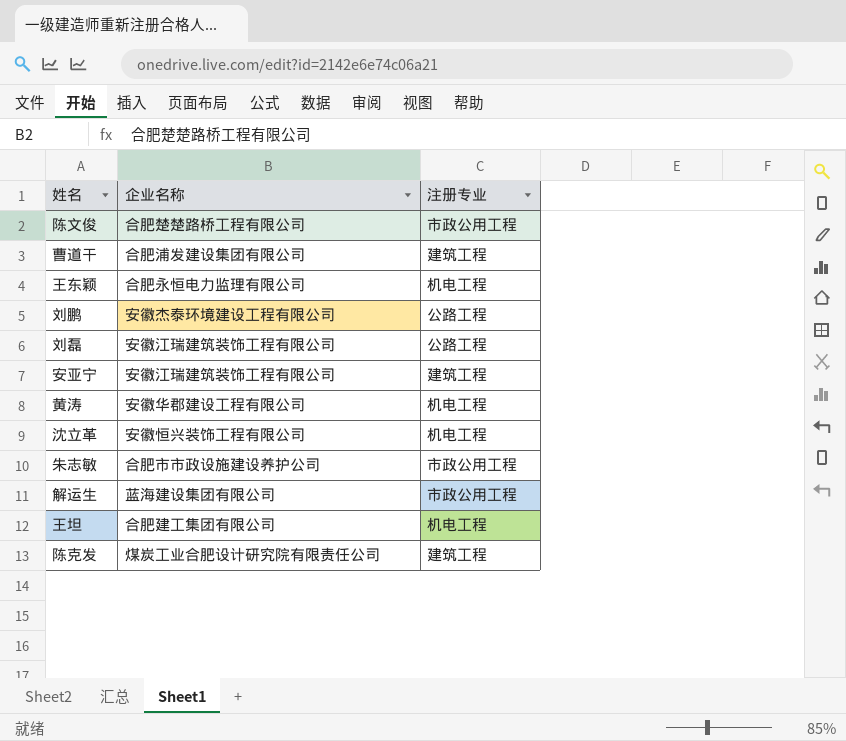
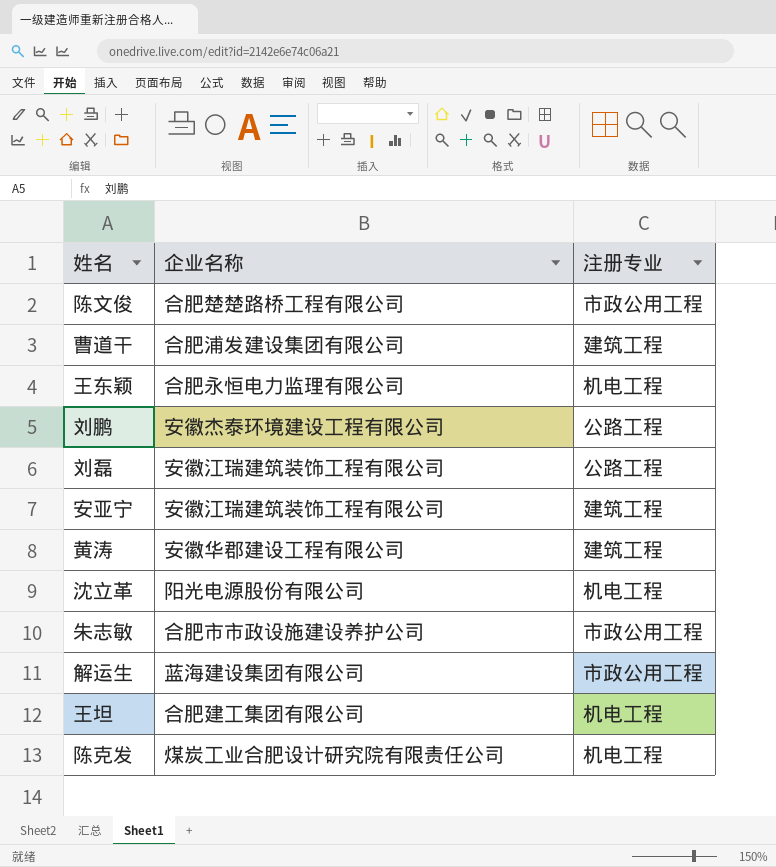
黄涛 | 注册专业: 机电工程 -> 建筑工程
沈立革 | 企业名称: 安徽恒兴装饰工程有限公司 -> 阳光电源股份有限公司
陈克发 | 注册专业: 建筑工程 -> 机电工程

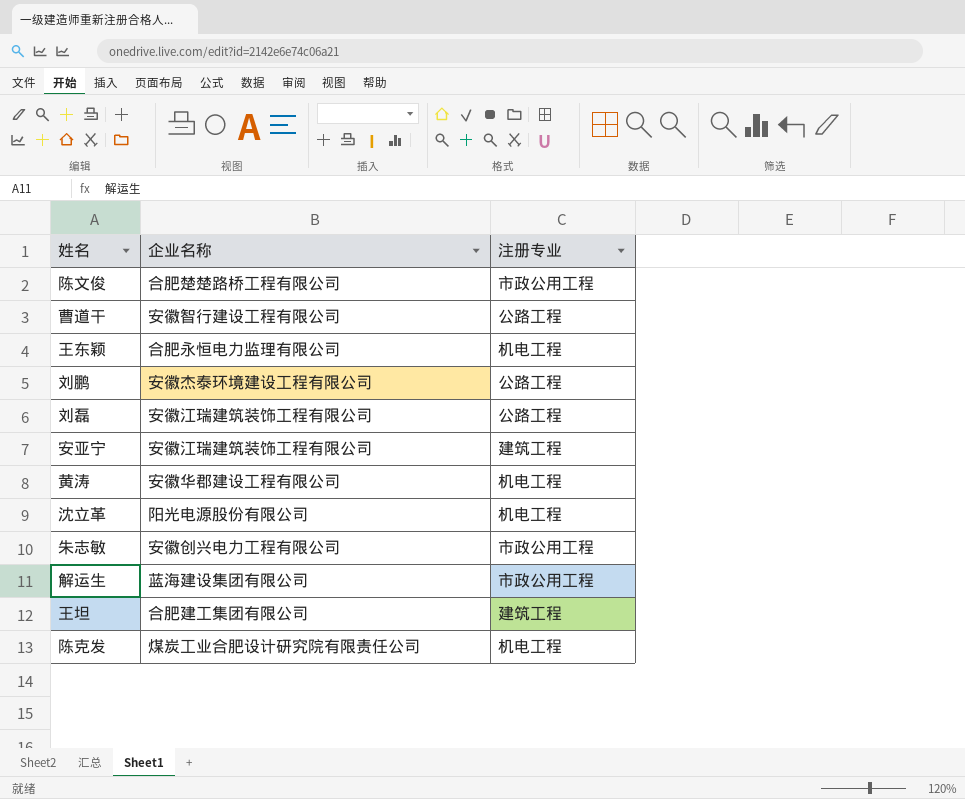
曹道干 | 企业名称: 合肥浦发建设集团有限公司 -> 安徽智行建设工程有限公司
曹道干 | 注册专业: 建筑工程 -> 公路工程
黄涛 | 注册专业: 建筑工程 -> 机电工程
朱志敏 | 企业名称: 合肥市市政设施建设养护公司 -> 安徽创兴电力工程有限公司
王坦 | 注册专业: 机电工程 -> 建筑工程

